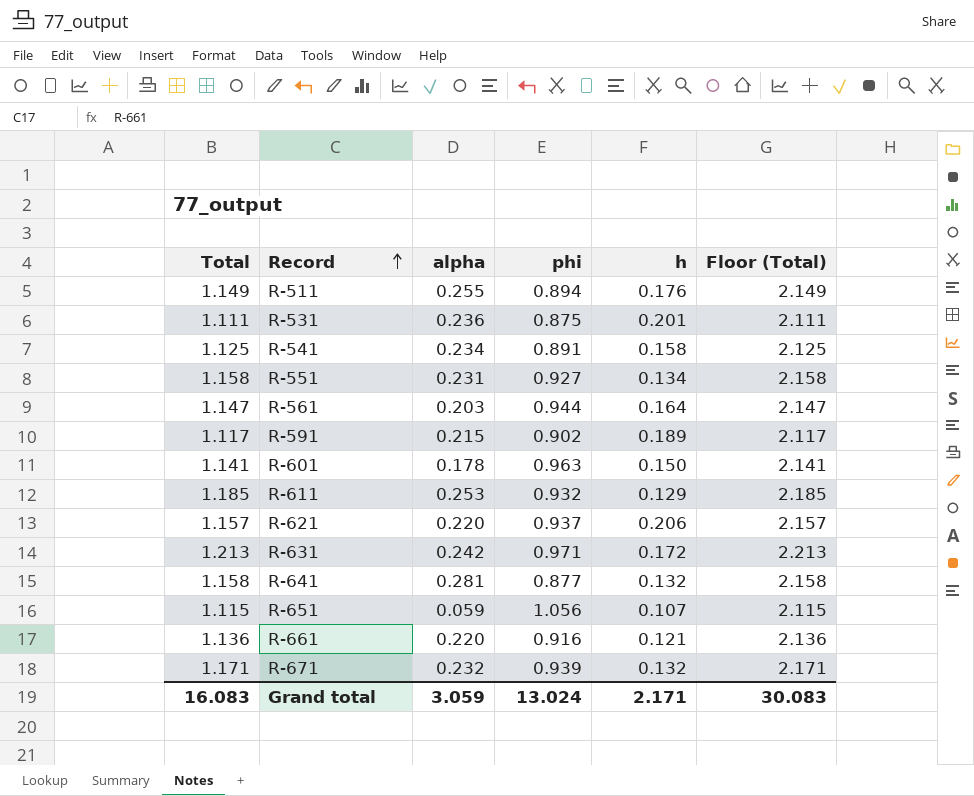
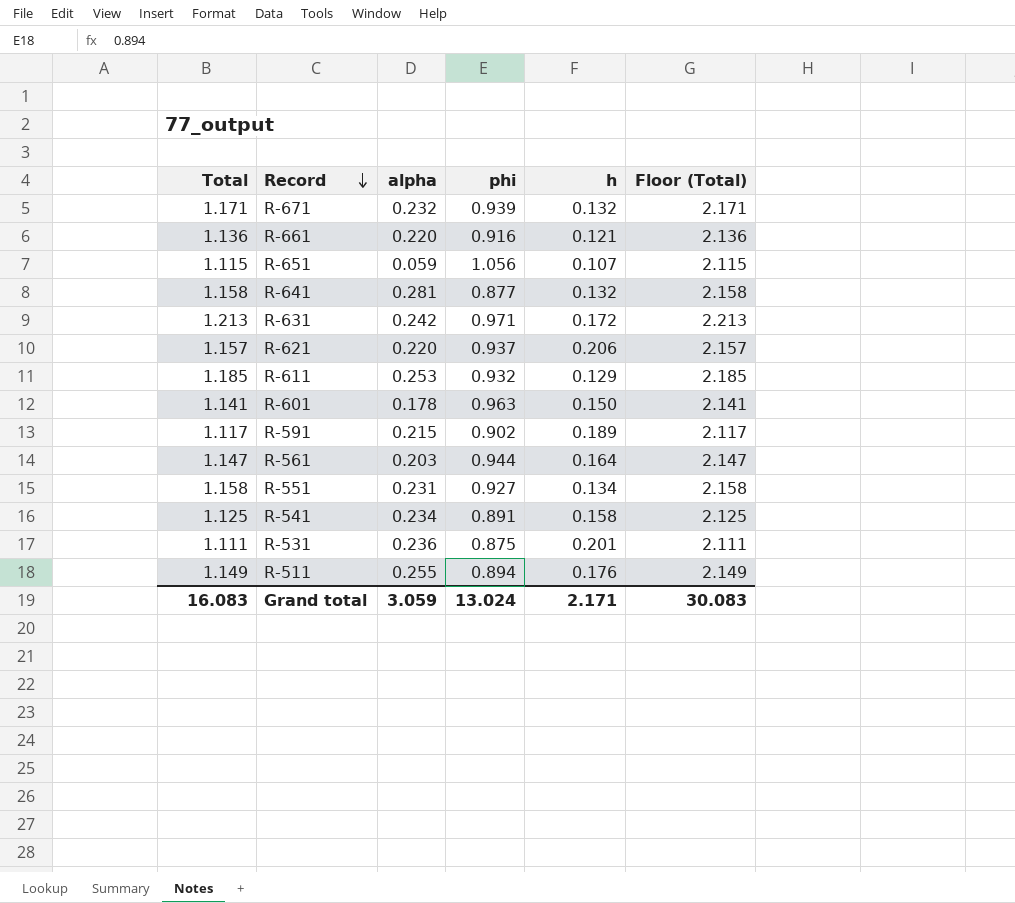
row order: Record ascending -> Record descending

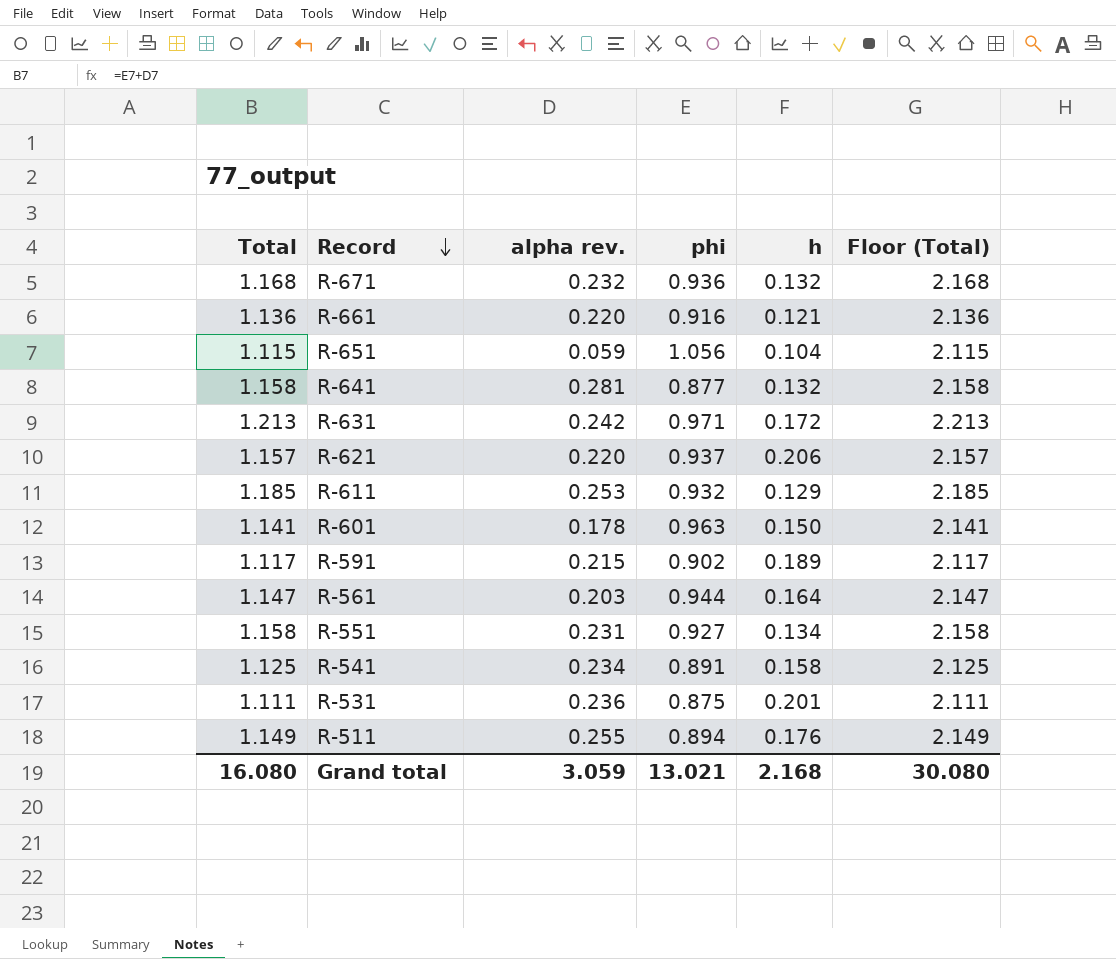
column name: alpha -> alpha rev.
R-671 | Total: 1.171 -> 1.168
R-671 | phi: 0.939 -> 0.936
R-671 | Floor (Total): 2.171 -> 2.168
R-651 | h: 0.107 -> 0.104
Grand total | Total: 16.083 -> 16.080
Grand total | phi: 13.024 -> 13.021
Grand total | h: 2.171 -> 2.168
Grand total | Floor (Total): 30.083 -> 30.080

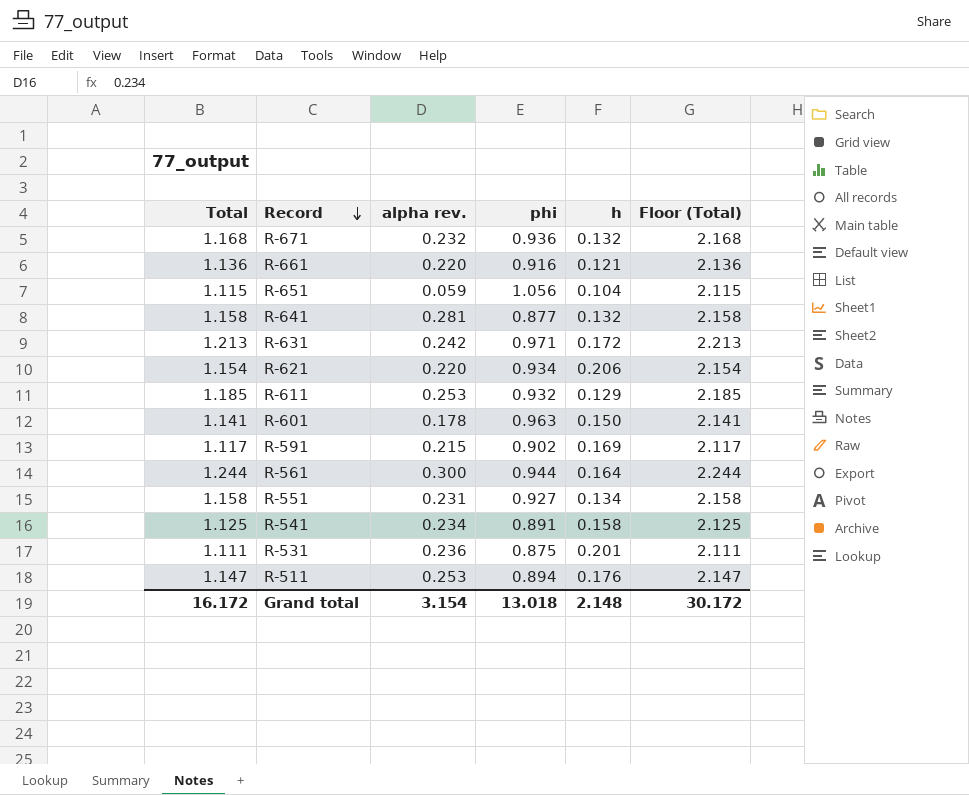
R-621 | Total: 1.157 -> 1.154
R-621 | phi: 0.937 -> 0.934
R-621 | Floor (Total): 2.157 -> 2.154
R-591 | h: 0.189 -> 0.169
R-561 | Total: 1.147 -> 1.244
R-561 | alpha rev.: 0.203 -> 0.300
R-561 | Floor (Total): 2.147 -> 2.244
R-511 | Total: 1.149 -> 1.147
R-511 | alpha rev.: 0.255 -> 0.253
R-511 | Floor (Total): 2.149 -> 2.147
Grand total | Total: 16.080 -> 16.172
Grand total | alpha rev.: 3.059 -> 3.154
Grand total | phi: 13.021 -> 13.018
Grand total | h: 2.168 -> 2.148
Grand total | Floor (Total): 30.080 -> 30.172

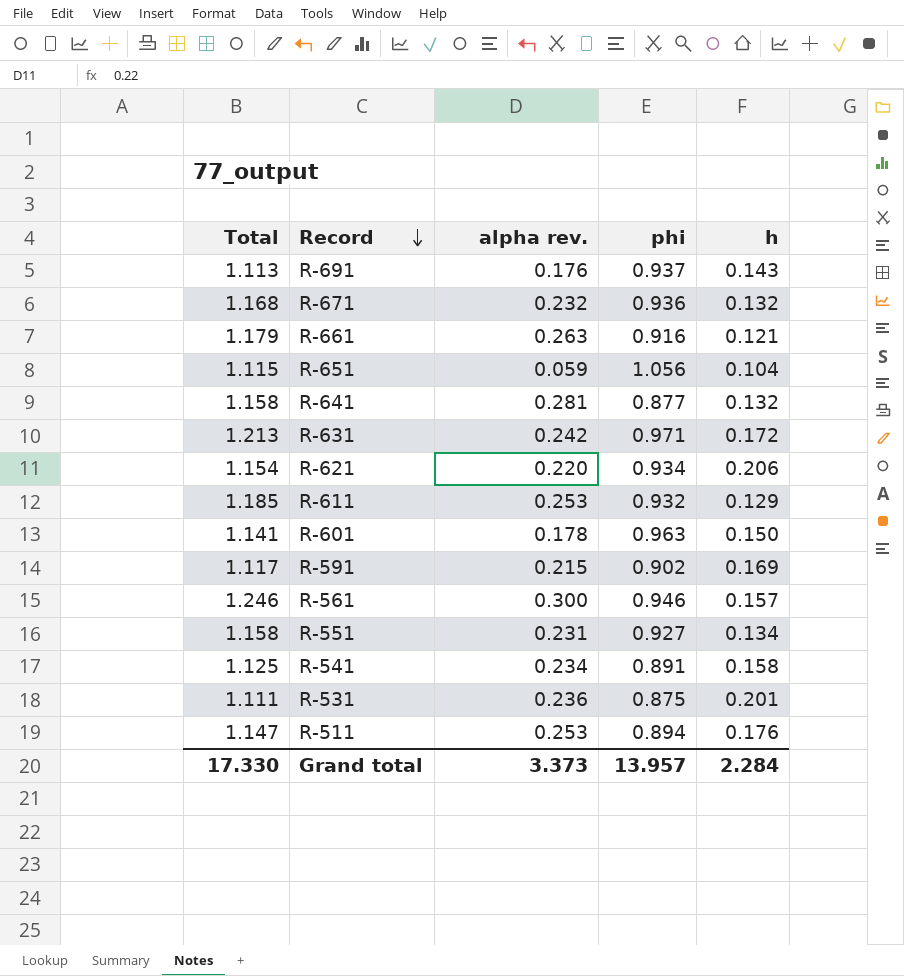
column Floor (Total) | formula: [Total] + 1 -> none
row R-691: none -> 1.113 | 0.176 | 0.937 | 0.143
R-661 | Total: 1.136 -> 1.179
R-661 | alpha rev.: 0.220 -> 0.263
R-561 | Total: 1.244 -> 1.246
R-561 | phi: 0.944 -> 0.946
R-561 | h: 0.164 -> 0.157
Grand total | Total: 16.172 -> 17.330
Grand total | alpha rev.: 3.154 -> 3.373
Grand total | phi: 13.018 -> 13.957
Grand total | h: 2.148 -> 2.284

